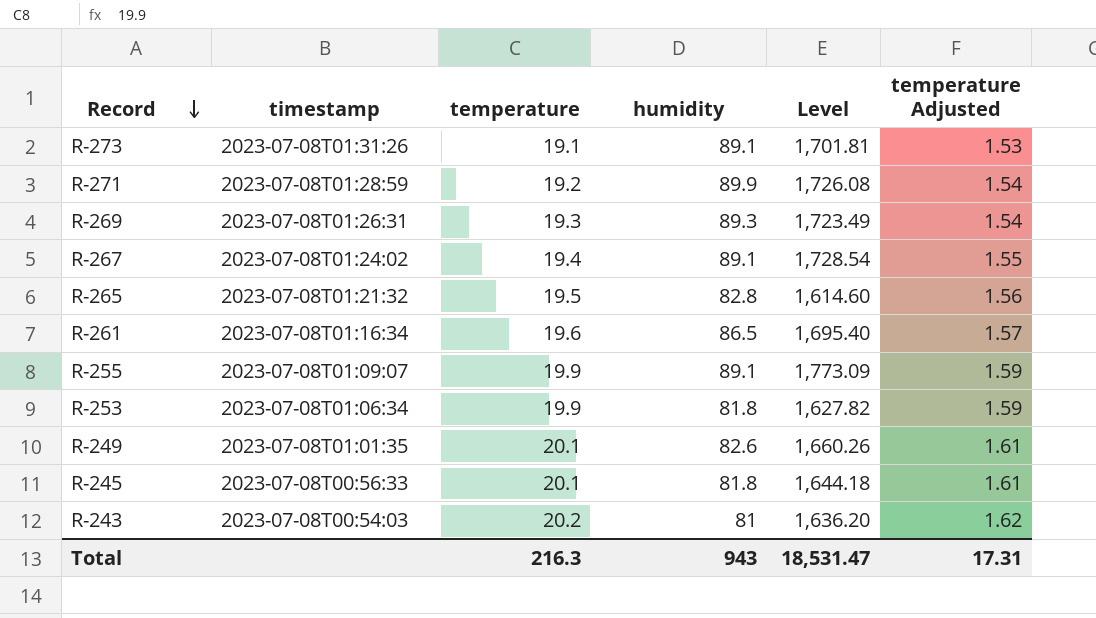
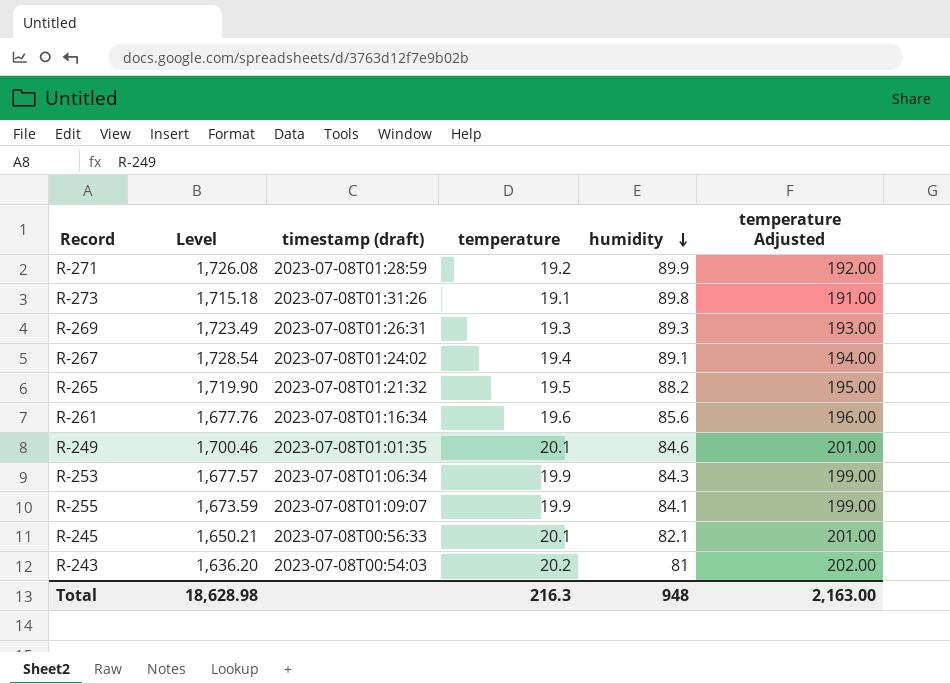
row order: Record descending -> humidity descending
column Level | position: 5 -> 2
column name: timestamp -> timestamp (draft)
column temperature Adjusted | formula: [temperature] * 0.08 -> [temperature] * 10
R-273 | Level: 1,701.81 -> 1,715.18
R-273 | humidity: 89.1 -> 89.8
R-265 | Level: 1,614.60 -> 1,719.90
R-265 | humidity: 82.8 -> 88.2
R-261 | Level: 1,695.40 -> 1,677.76
R-261 | humidity: 86.5 -> 85.6
R-249 | Level: 1,660.26 -> 1,700.46
R-249 | humidity: 82.6 -> 84.6
R-253 | Level: 1,627.82 -> 1,677.57
R-253 | humidity: 81.8 -> 84.3
R-255 | Level: 1,773.09 -> 1,673.59
R-255 | humidity: 89.1 -> 84.1
R-245 | Level: 1,644.18 -> 1,650.21
R-245 | humidity: 81.8 -> 82.1
Total | Level: 18,531.47 -> 18,628.98
Total | humidity: 943 -> 948
Total | temperature Adjusted: 17.31 -> 2,163.00

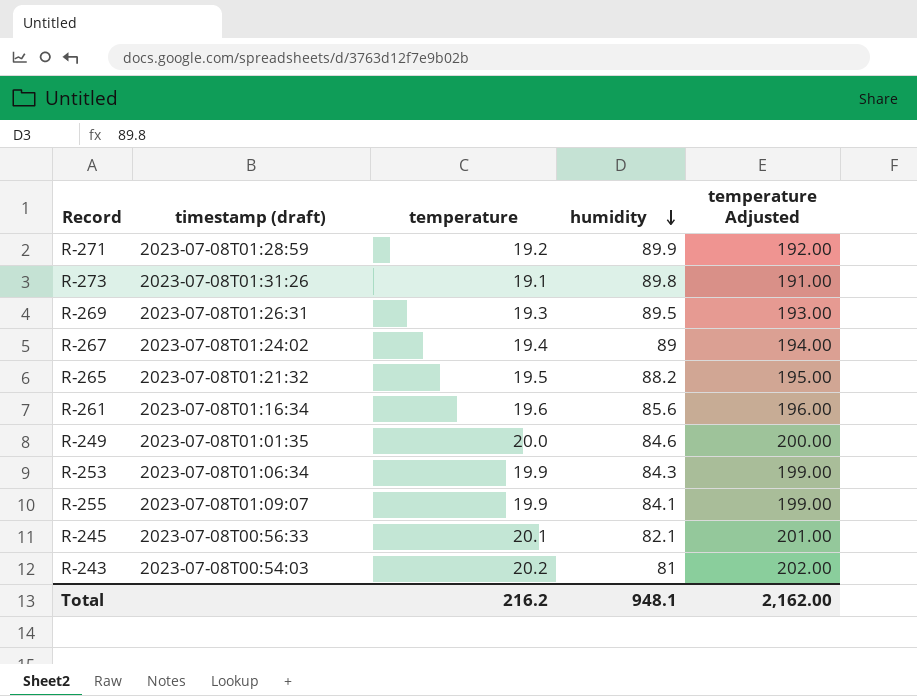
column Level | formula: [temperature] * [humidity] -> none
R-269 | humidity: 89.3 -> 89.5
R-267 | humidity: 89.1 -> 89
R-249 | temperature: 20.1 -> 20.0
R-249 | temperature Adjusted: 201.00 -> 200.00
Total | temperature: 216.3 -> 216.2
Total | humidity: 948 -> 948.1
Total | temperature Adjusted: 2,163.00 -> 2,162.00

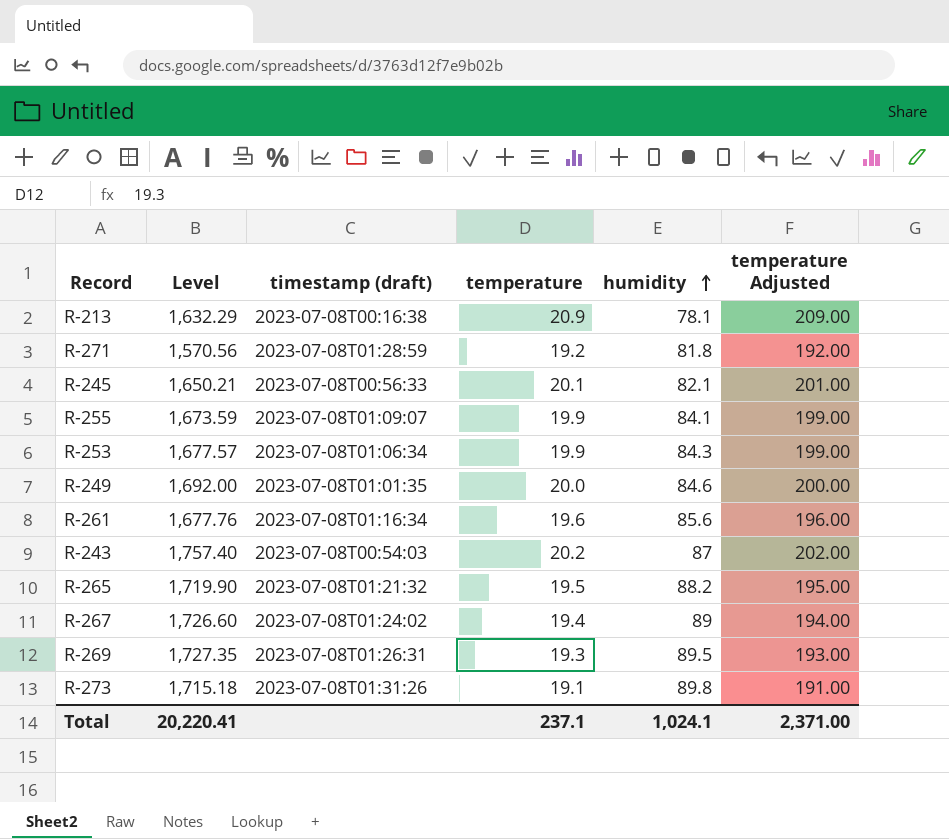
row order: humidity descending -> humidity ascending
column Level | formula: none -> [temperature] * [humidity]
row R-213: none -> 1,632.29 | 2023-07-08T00:16:38 | 20.9 | 78.1 | 209.00
R-271 | humidity: 89.9 -> 81.8
R-243 | humidity: 81 -> 87
Total | temperature: 216.2 -> 237.1
Total | humidity: 948.1 -> 1,024.1
Total | temperature Adjusted: 2,162.00 -> 2,371.00

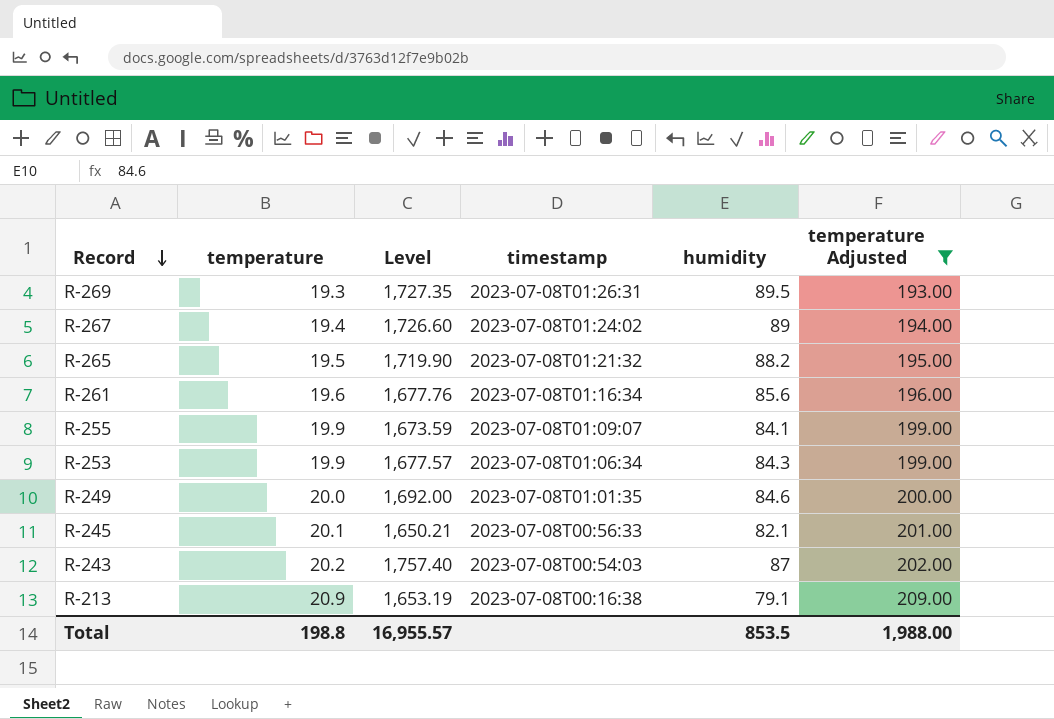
filter: none -> temperature Adjusted >= 193.00
row order: humidity ascending -> Record descending
column temperature | position: 4 -> 2
column name: timestamp (draft) -> timestamp
R-213 | Level: 1,632.29 -> 1,653.19
R-213 | humidity: 78.1 -> 79.1
Total | temperature: 237.1 -> 198.8
Total | Level: 20,220.41 -> 16,955.57
Total | humidity: 1,024.1 -> 853.5
Total | temperature Adjusted: 2,371.00 -> 1,988.00

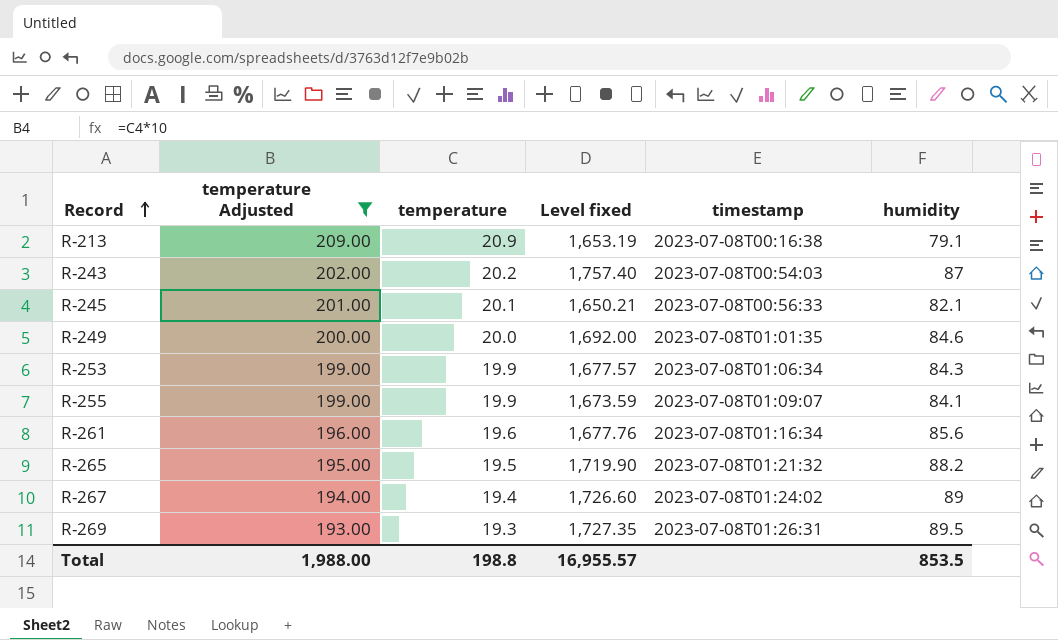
row order: Record descending -> Record ascending
column temperature Adjusted | position: 6 -> 2
column name: Level -> Level fixed

